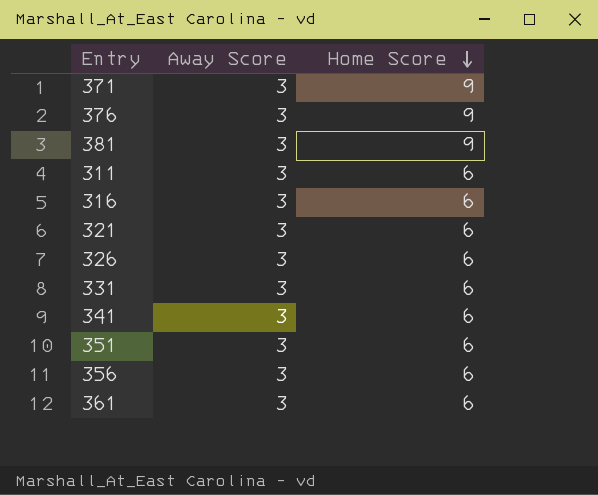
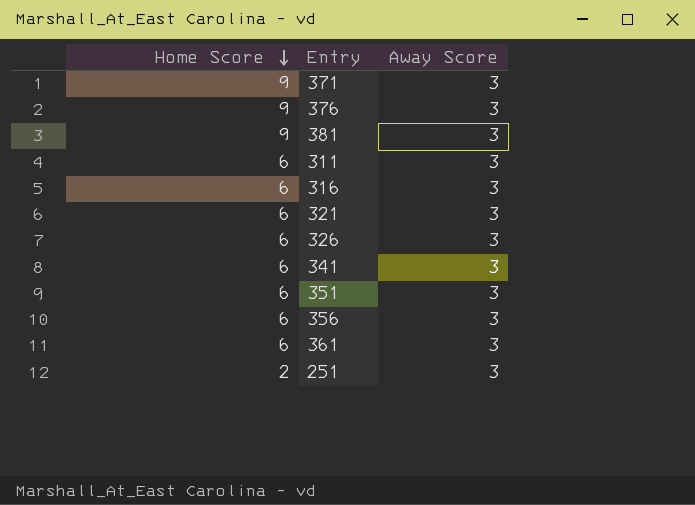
column Home Score | position: 3 -> 1
row 331: 3 | 6 -> none
row 251: none -> 2 | 3

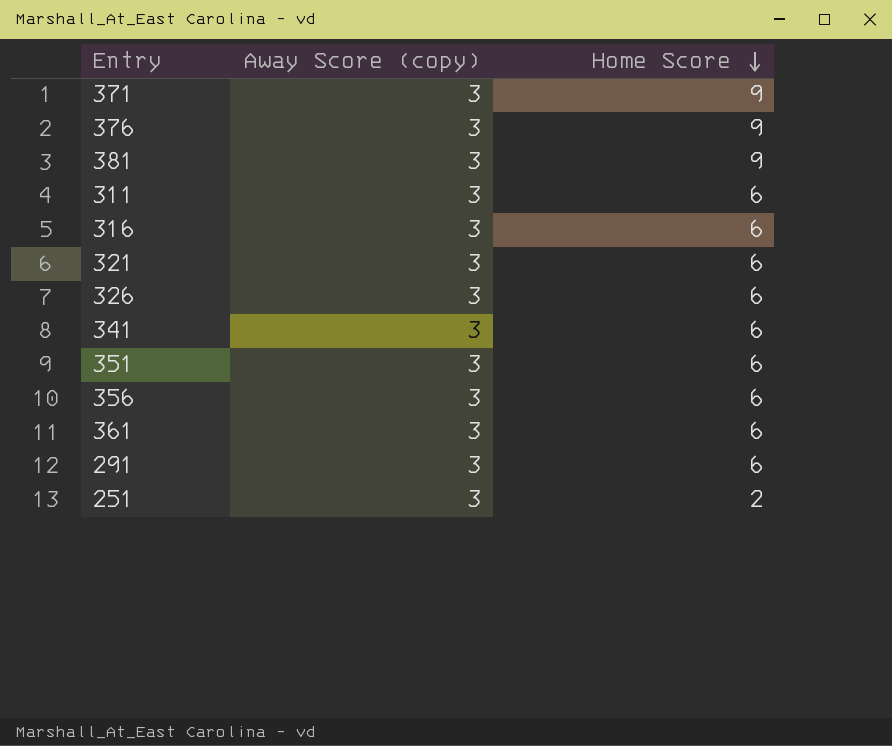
column name: Away Score -> Away Score (copy)
column Home Score | position: 1 -> 3
row 291: none -> 3 | 6

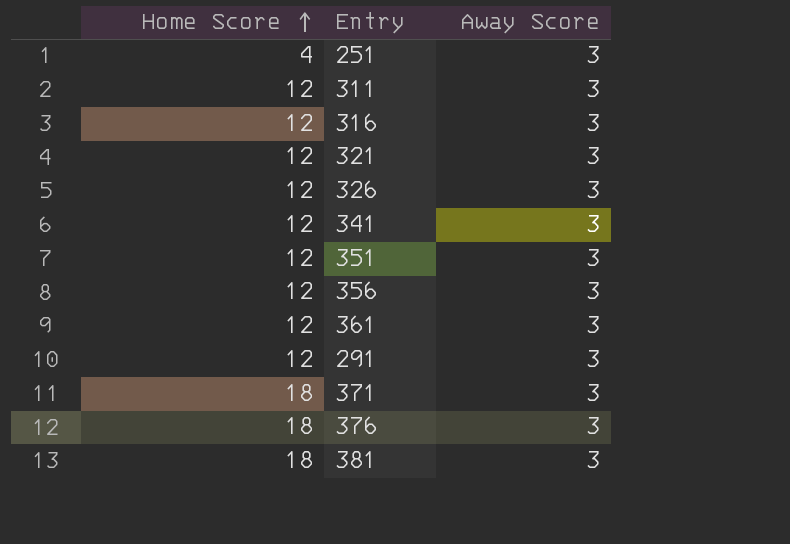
row order: Home Score descending -> Home Score ascending
column Home Score | position: 3 -> 1
column name: Away Score (copy) -> Away Score
251 | Home Score: 2 -> 4
311 | Home Score: 6 -> 12
316 | Home Score: 6 -> 12
321 | Home Score: 6 -> 12
326 | Home Score: 6 -> 12
341 | Home Score: 6 -> 12
351 | Home Score: 6 -> 12
356 | Home Score: 6 -> 12
361 | Home Score: 6 -> 12
291 | Home Score: 6 -> 12
371 | Home Score: 9 -> 18
376 | Home Score: 9 -> 18
381 | Home Score: 9 -> 18

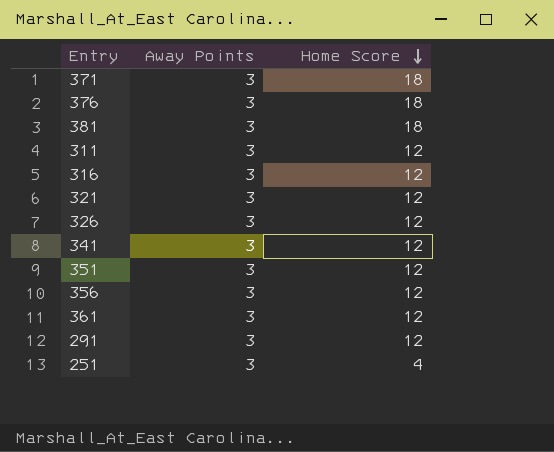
row order: Home Score ascending -> Home Score descending
column name: Away Score -> Away Points
column Home Score | position: 1 -> 3

